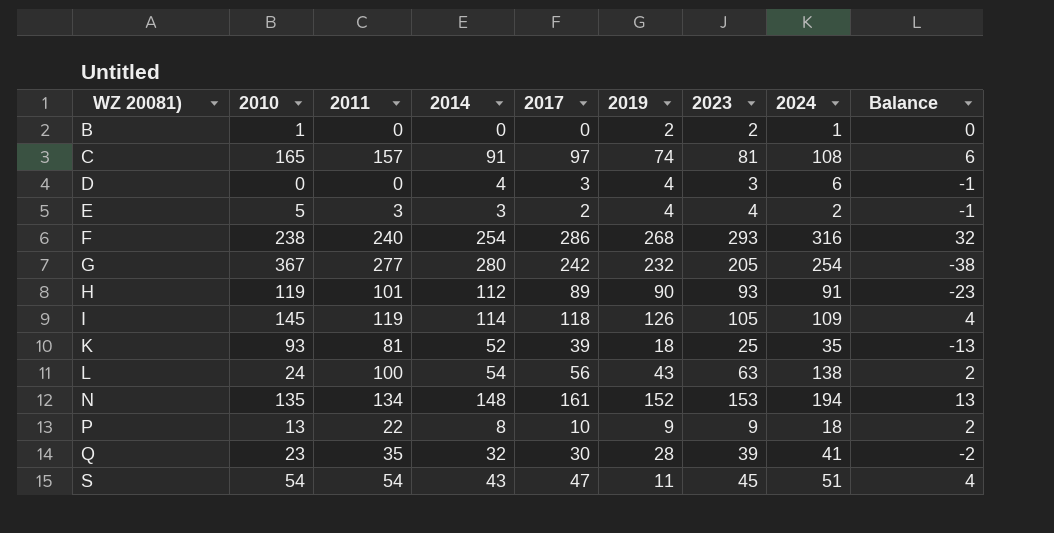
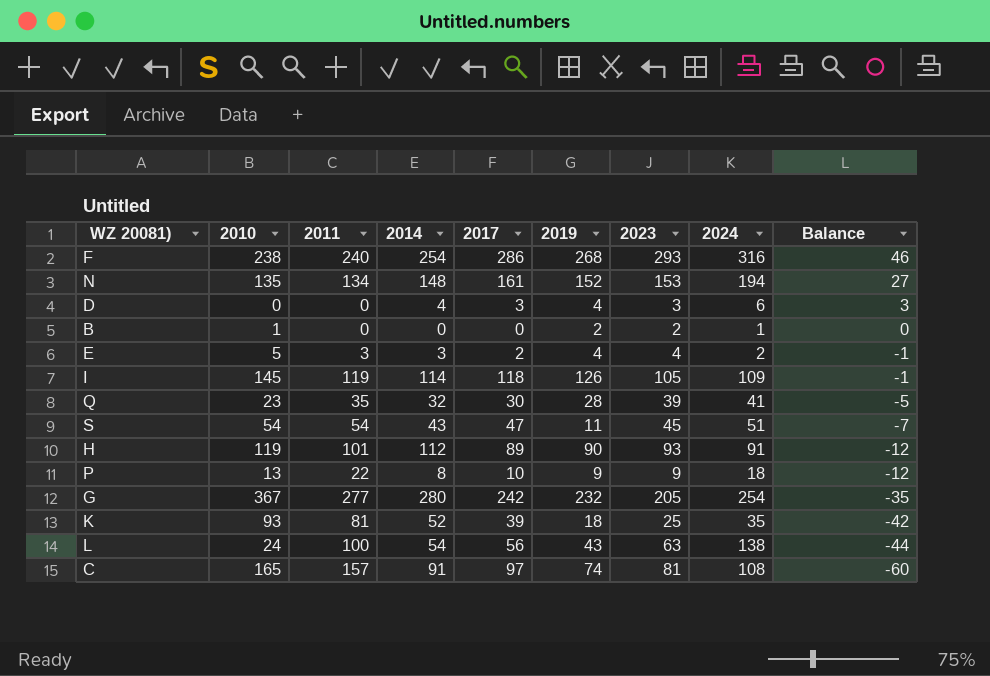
row order: WZ 20081) ascending -> Balance descending
column Balance | formula: [2017] - [2014] -> [2017] - [2011]

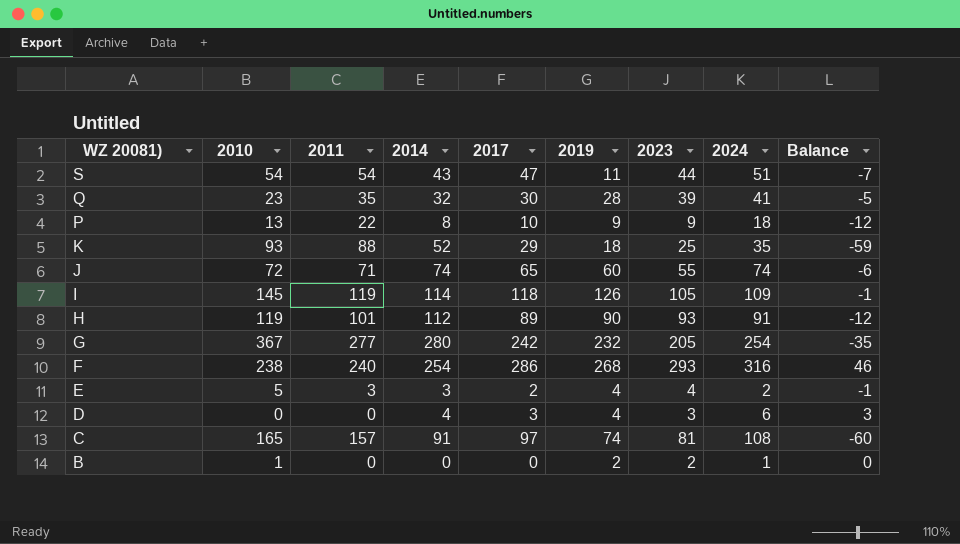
row order: Balance descending -> WZ 20081) descending
row N: 135 | 134 | 148 | 161 | 152 | 153 | 194 | 27 -> none
row L: 24 | 100 | 54 | 56 | 43 | 63 | 138 | -44 -> none
S | 2023: 45 -> 44
K | 2011: 81 -> 88
K | 2017: 39 -> 29
K | Balance: -42 -> -59
row J: none -> 72 | 71 | 74 | 65 | 60 | 55 | 74 | -6

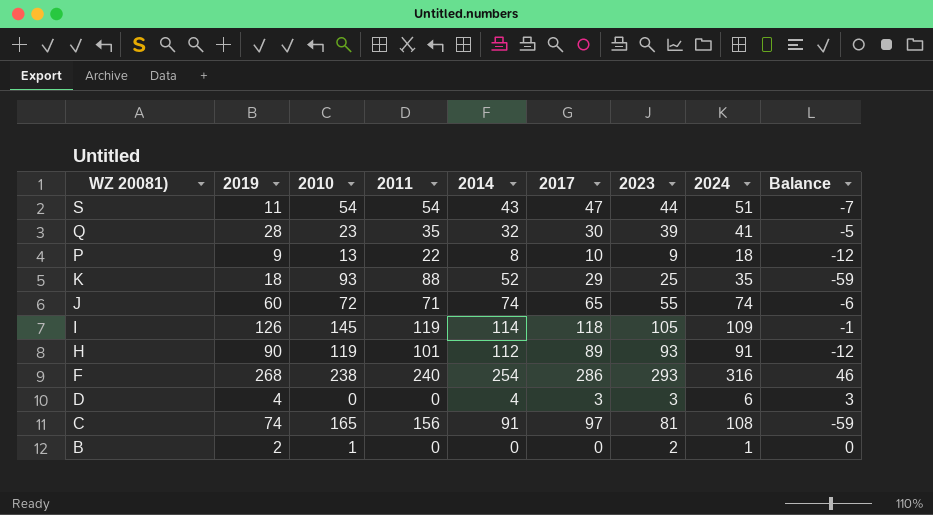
column 2019 | position: 6 -> 2
row G: 367 | 277 | 280 | 242 | 232 | 205 | 254 | -35 -> none
row E: 5 | 3 | 3 | 2 | 4 | 4 | 2 | -1 -> none
C | 2011: 157 -> 156
C | Balance: -60 -> -59

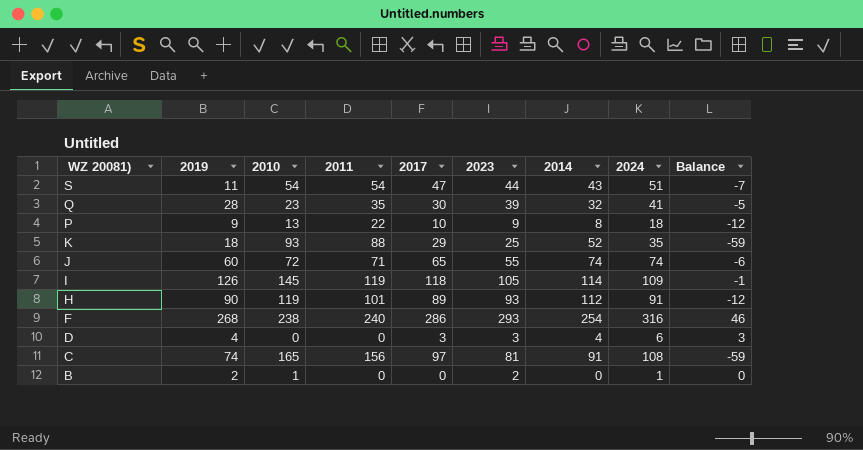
column 2014 | position: 5 -> 7

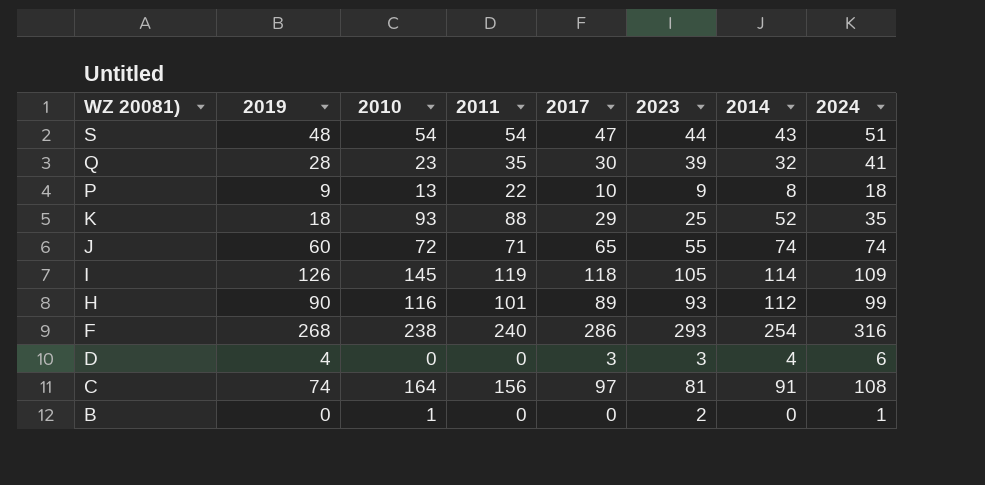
column Balance | formula: [2017] - [2011] -> none
S | 2019: 11 -> 48
H | 2010: 119 -> 116
H | 2024: 91 -> 99
C | 2010: 165 -> 164
B | 2019: 2 -> 0

